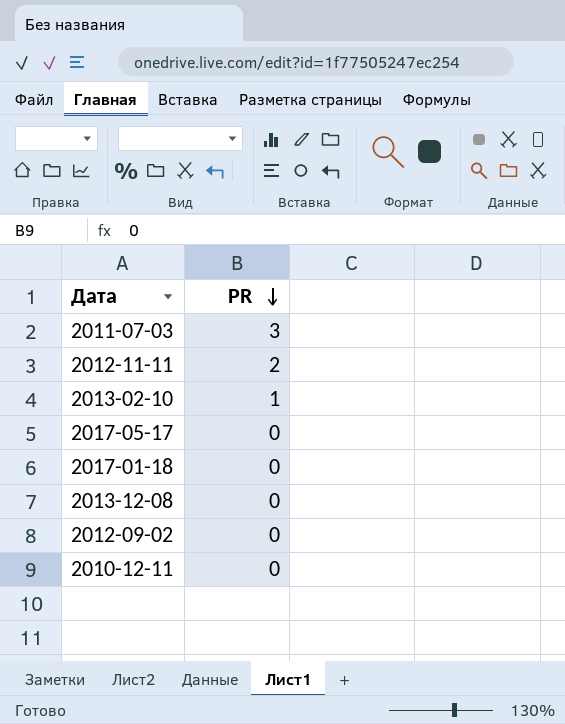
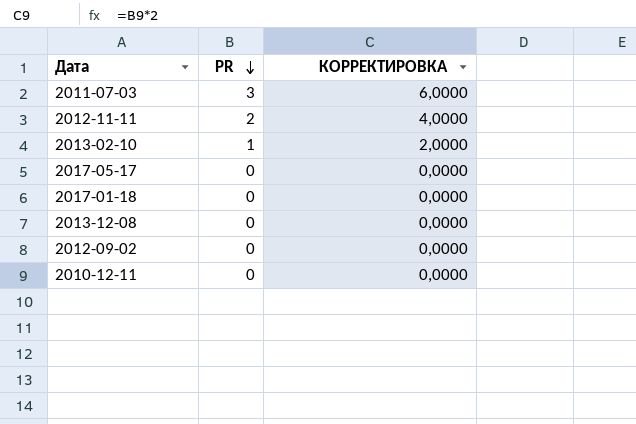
column КОРРЕКТИРОВКА | formula: none -> [PR] * 2

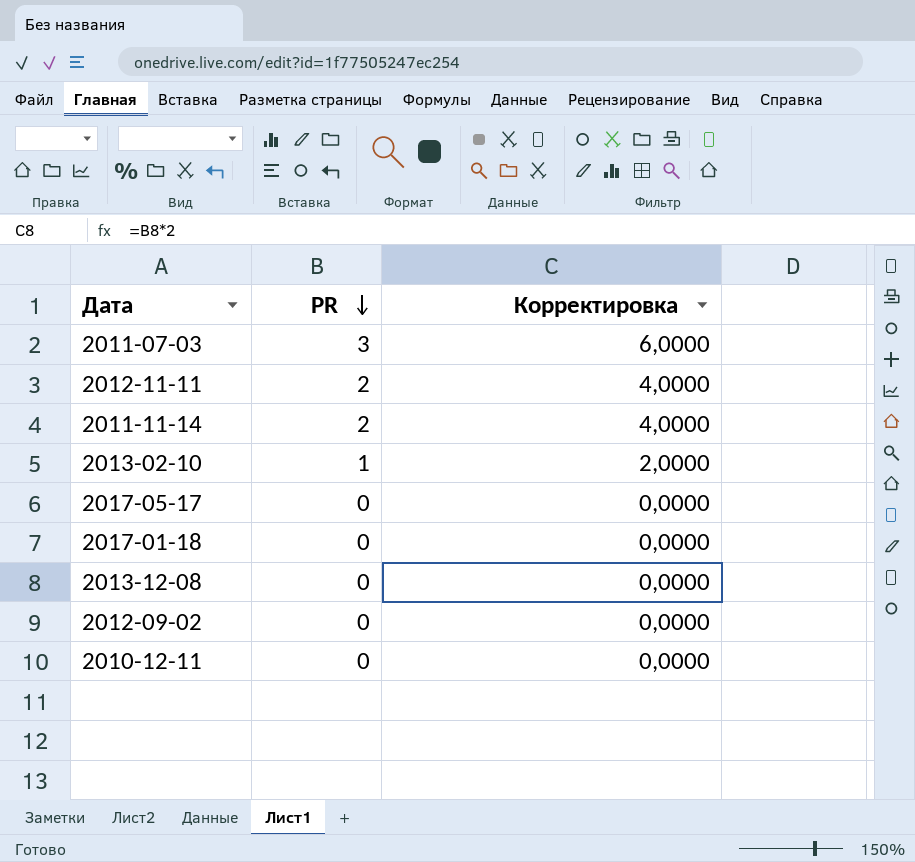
column name: КОРРЕКТИРОВКА -> Корректировка
row 2011-11-14: none -> 2 | 4,0000

